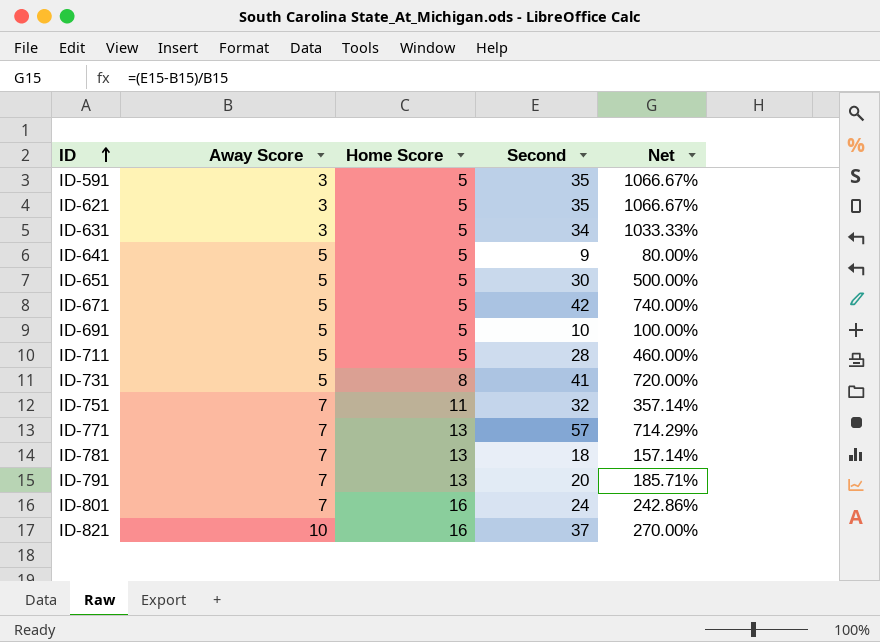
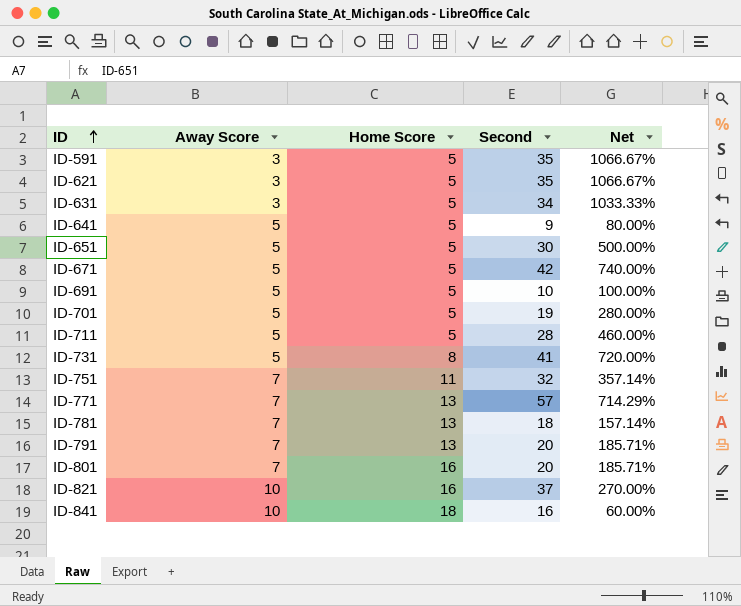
row ID-701: none -> 5 | 5 | 19 | 280.00%
ID-801 | Second: 24 -> 20
ID-801 | Net: 242.86% -> 185.71%
row ID-841: none -> 10 | 18 | 16 | 60.00%

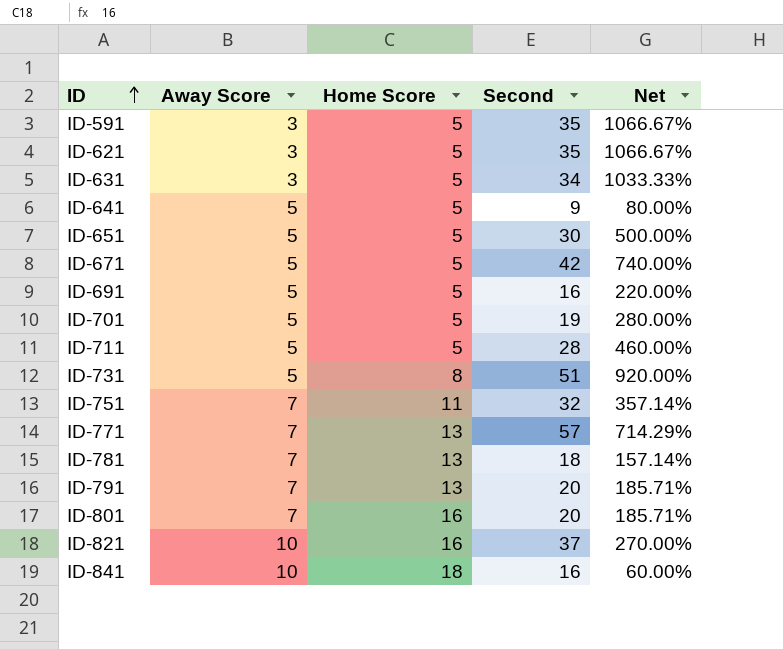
ID-691 | Second: 10 -> 16
ID-691 | Net: 100.00% -> 220.00%
ID-731 | Second: 41 -> 51
ID-731 | Net: 720.00% -> 920.00%

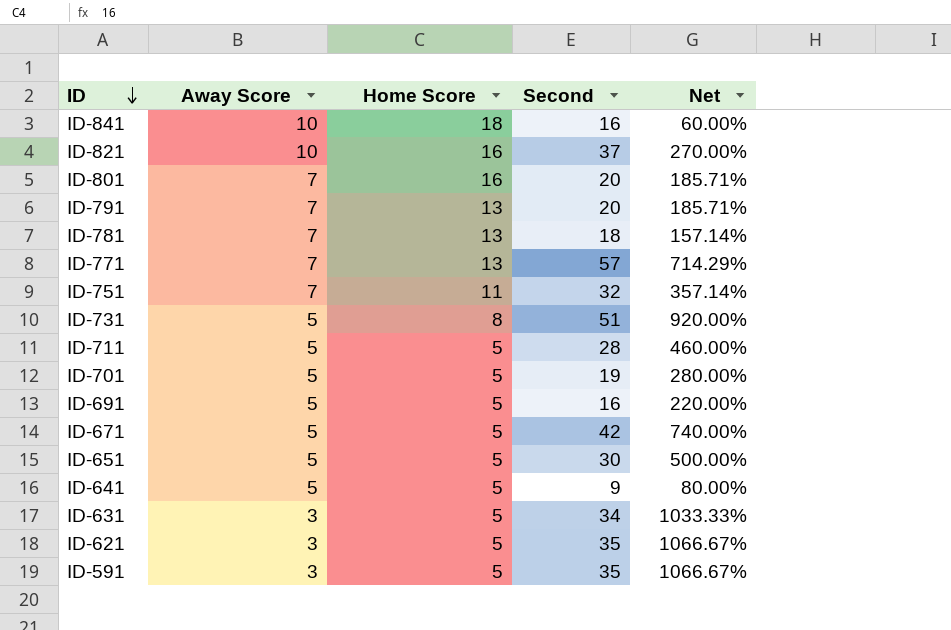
row order: ID ascending -> ID descending

